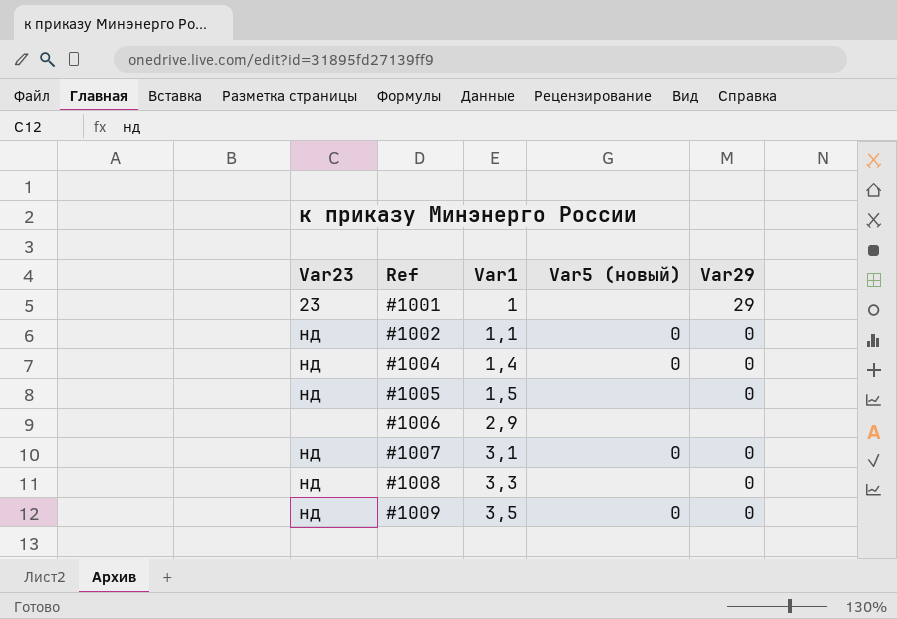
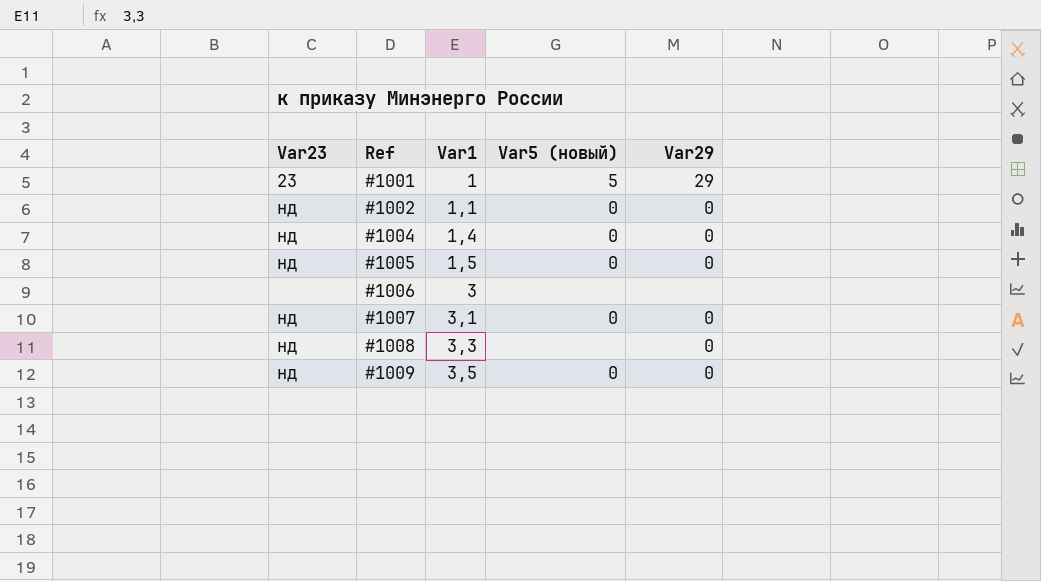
#1001 | Var5 (новый): none -> 5
#1005 | Var5 (новый): none -> 0
#1006 | Var1: 2,9 -> 3

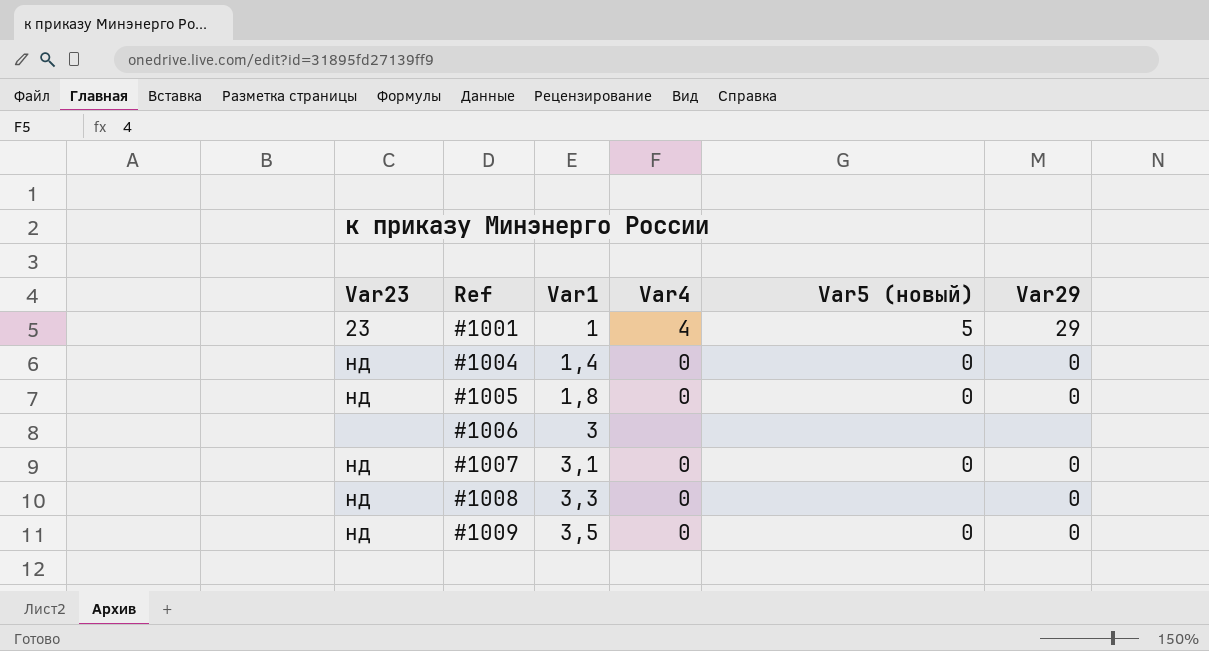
column Var4 | position: none -> 4
row #1002: нд | 1,1 | 0 | 0 -> none
#1005 | Var1: 1,5 -> 1,8

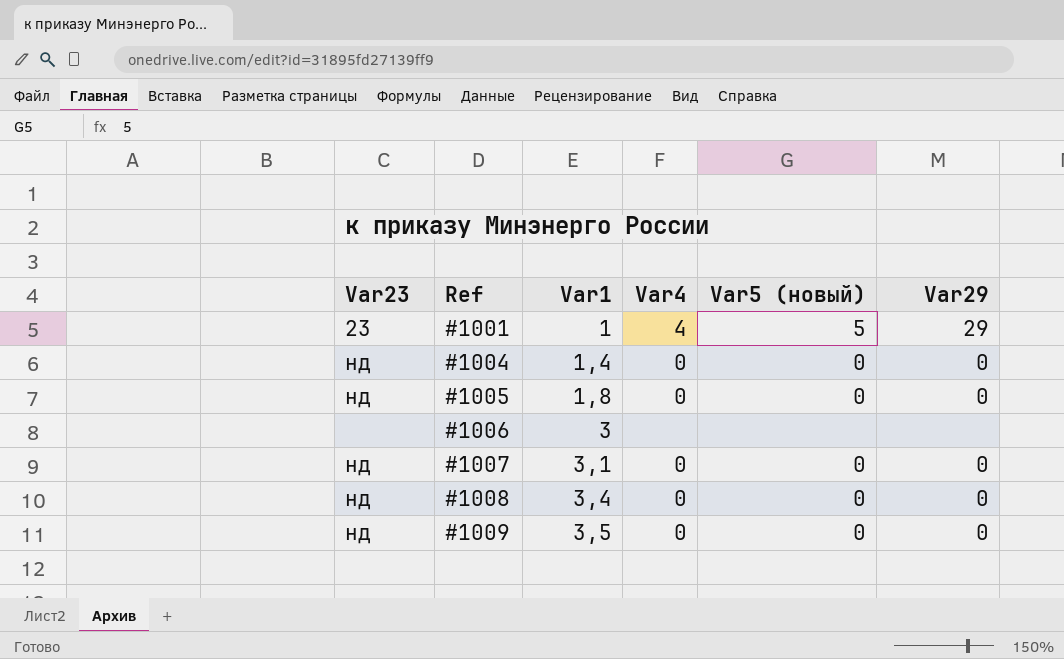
#1008 | Var1: 3,3 -> 3,4
#1008 | Var5 (новый): none -> 0

